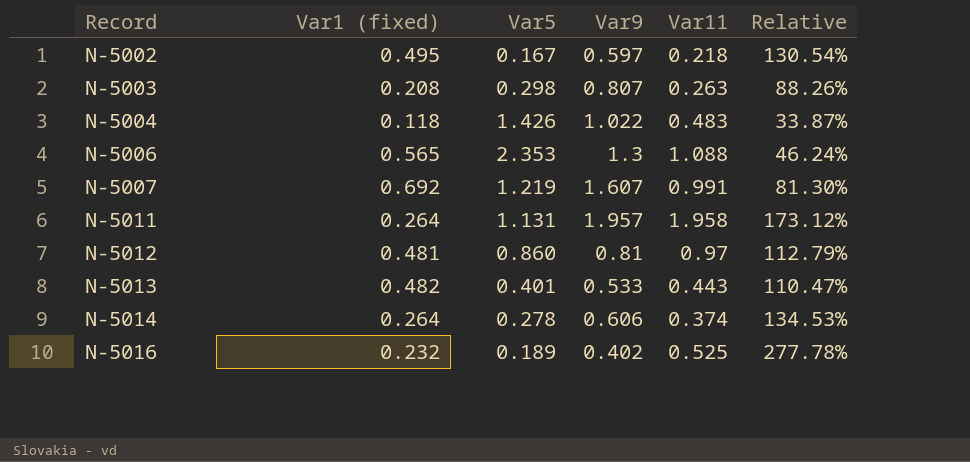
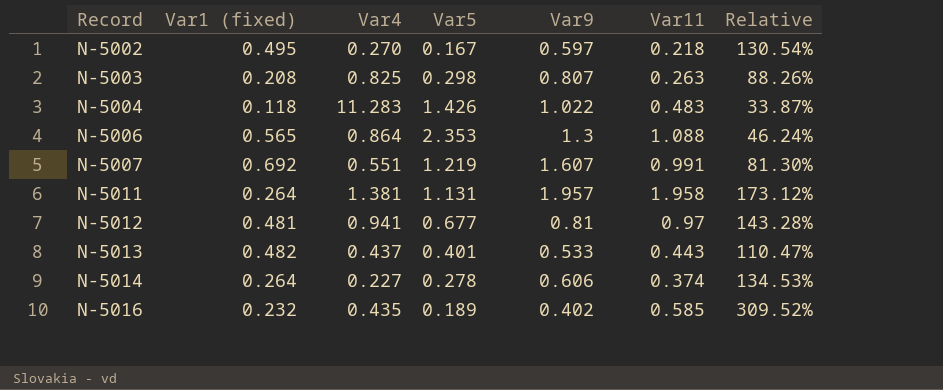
column Var4 | position: none -> 3
N-5012 | Var5: 0.860 -> 0.677
N-5012 | Relative: 112.79% -> 143.28%
N-5016 | Var11: 0.525 -> 0.585
N-5016 | Relative: 277.78% -> 309.52%

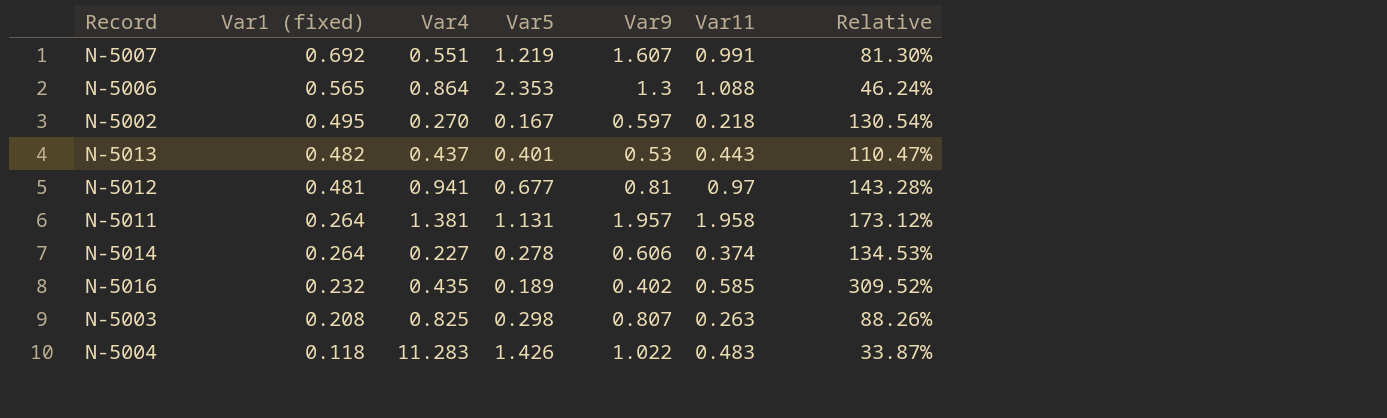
row order: Record ascending -> Var1 (fixed) descending
N-5013 | Var9: 0.533 -> 0.53

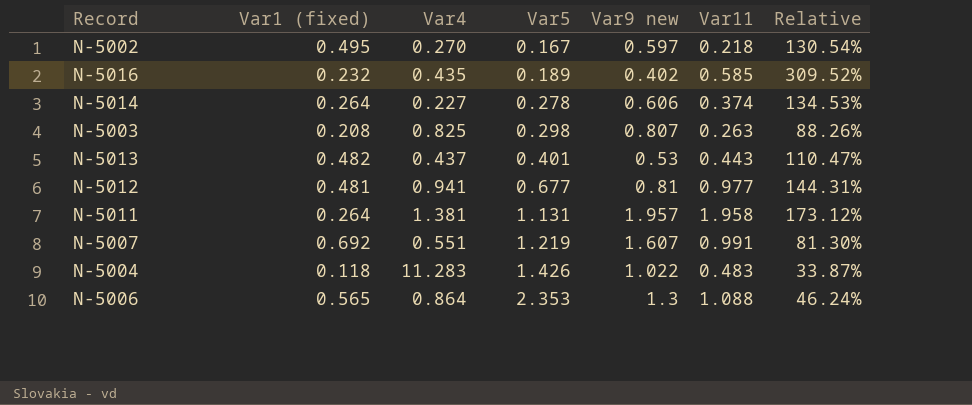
row order: Var1 (fixed) descending -> Var5 ascending
column name: Var9 -> Var9 new
N-5012 | Var11: 0.97 -> 0.977
N-5012 | Relative: 143.28% -> 144.31%

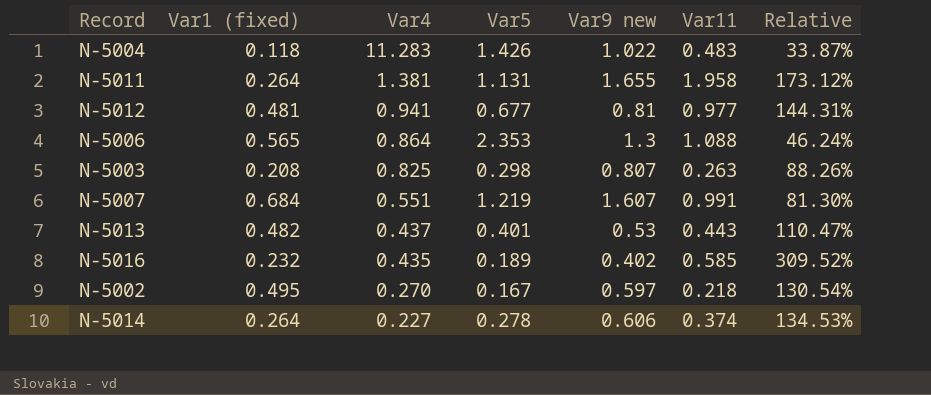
row order: Var5 ascending -> Var4 descending
N-5011 | Var9 new: 1.957 -> 1.655
N-5007 | Var1 (fixed): 0.692 -> 0.684

